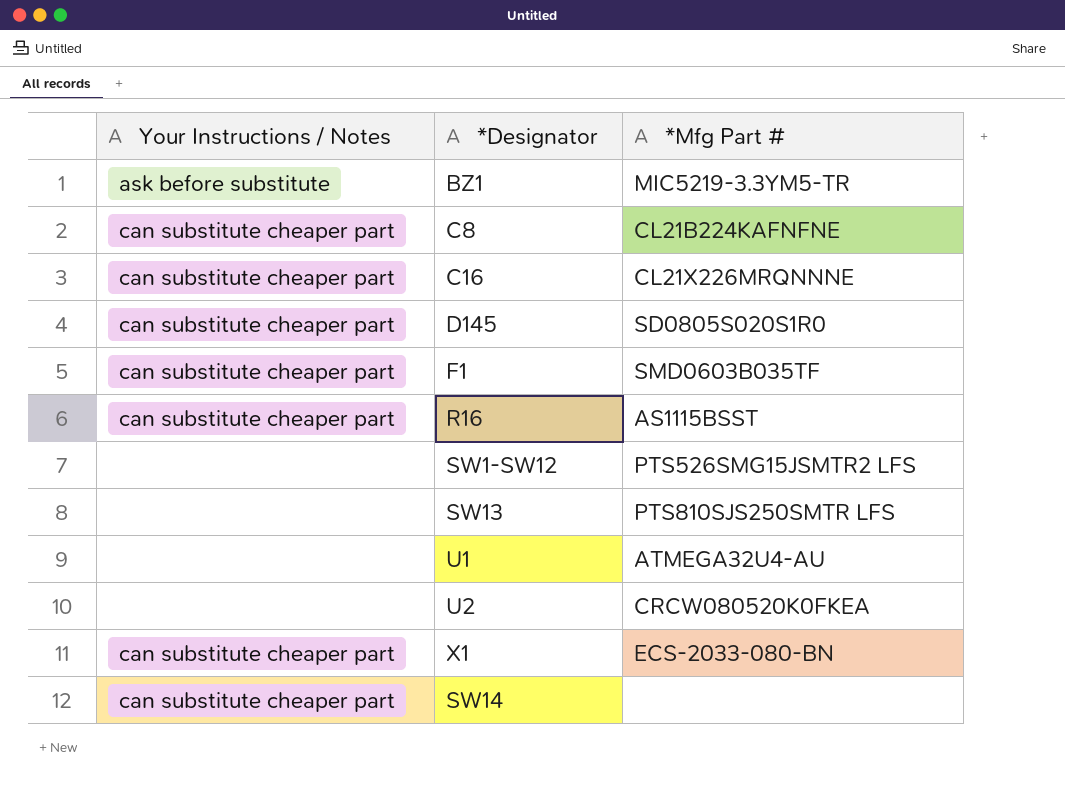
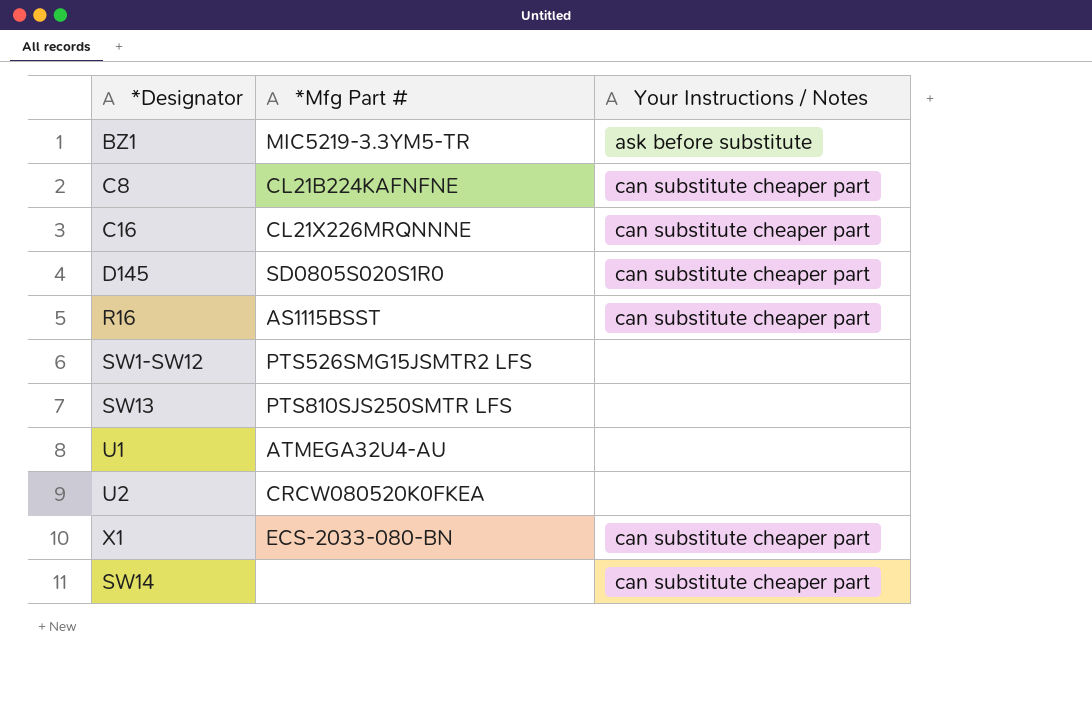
column Your Instructions / Notes | position: 1 -> 3
row F1: can substitute cheaper part | SMD0603B035TF -> none

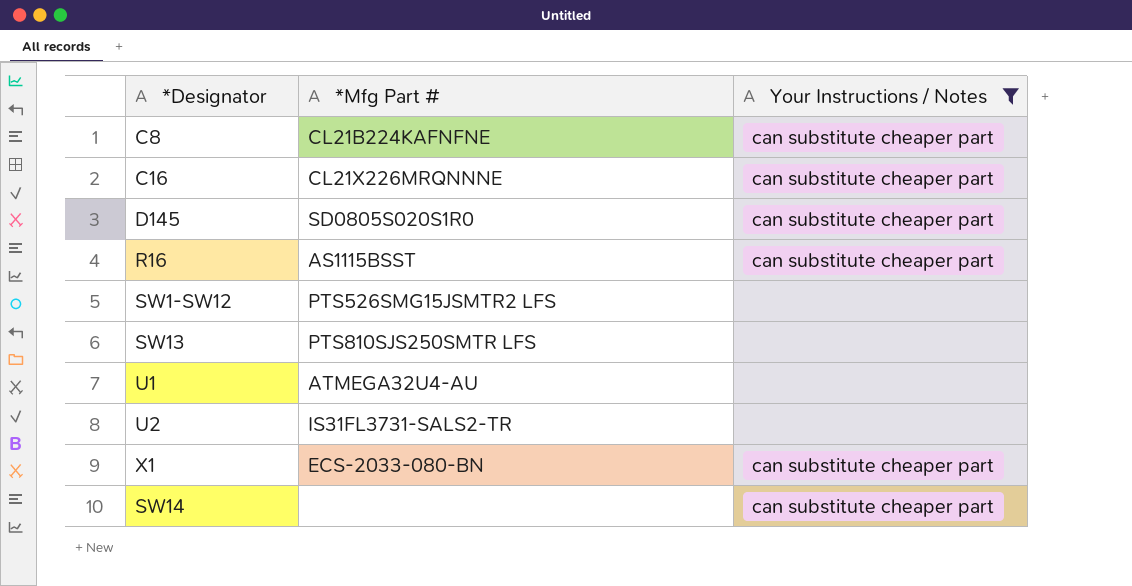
filter: none -> Your Instructions / Notes != ask before substitute
U2 | *Mfg Part #: CRCW080520K0FKEA -> IS31FL3731-SALS2-TR

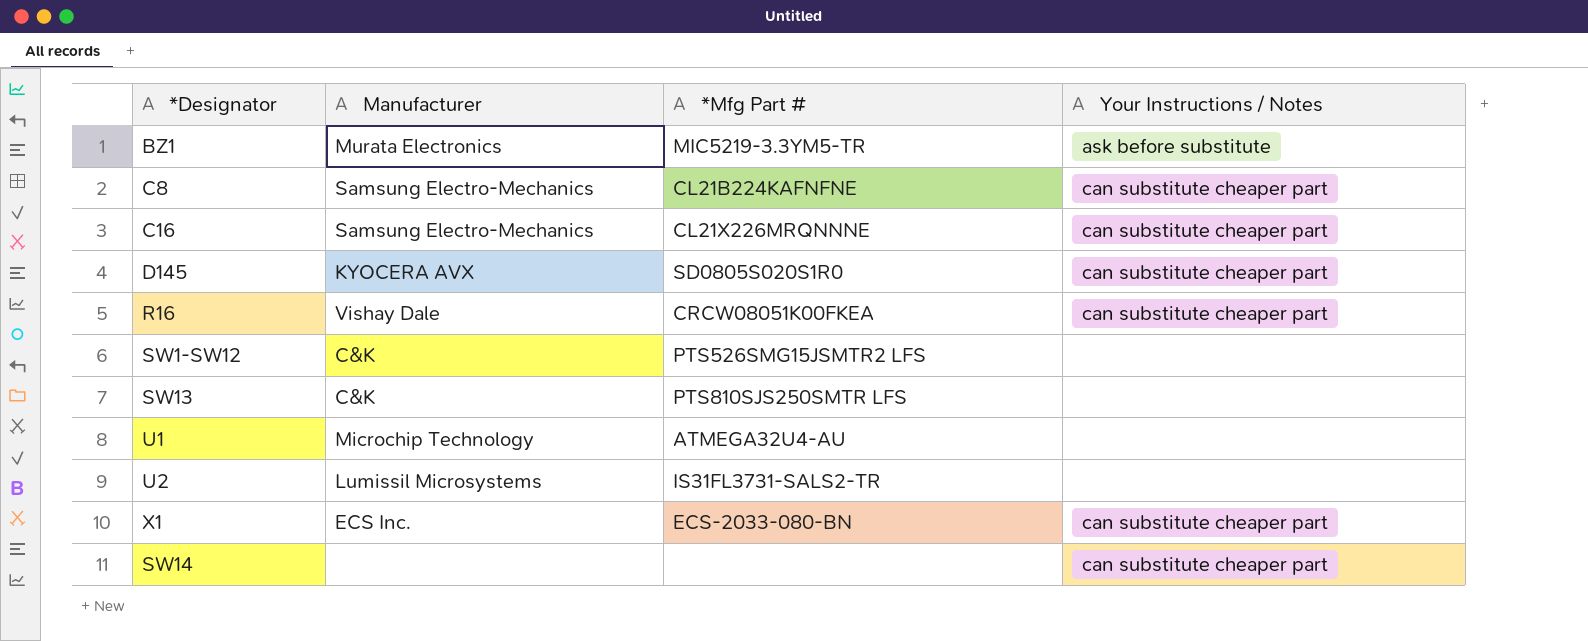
filter: Your Instructions / Notes != ask before substitute -> none
column Manufacturer | position: none -> 2
R16 | *Mfg Part #: AS1115BSST -> CRCW08051K00FKEA

